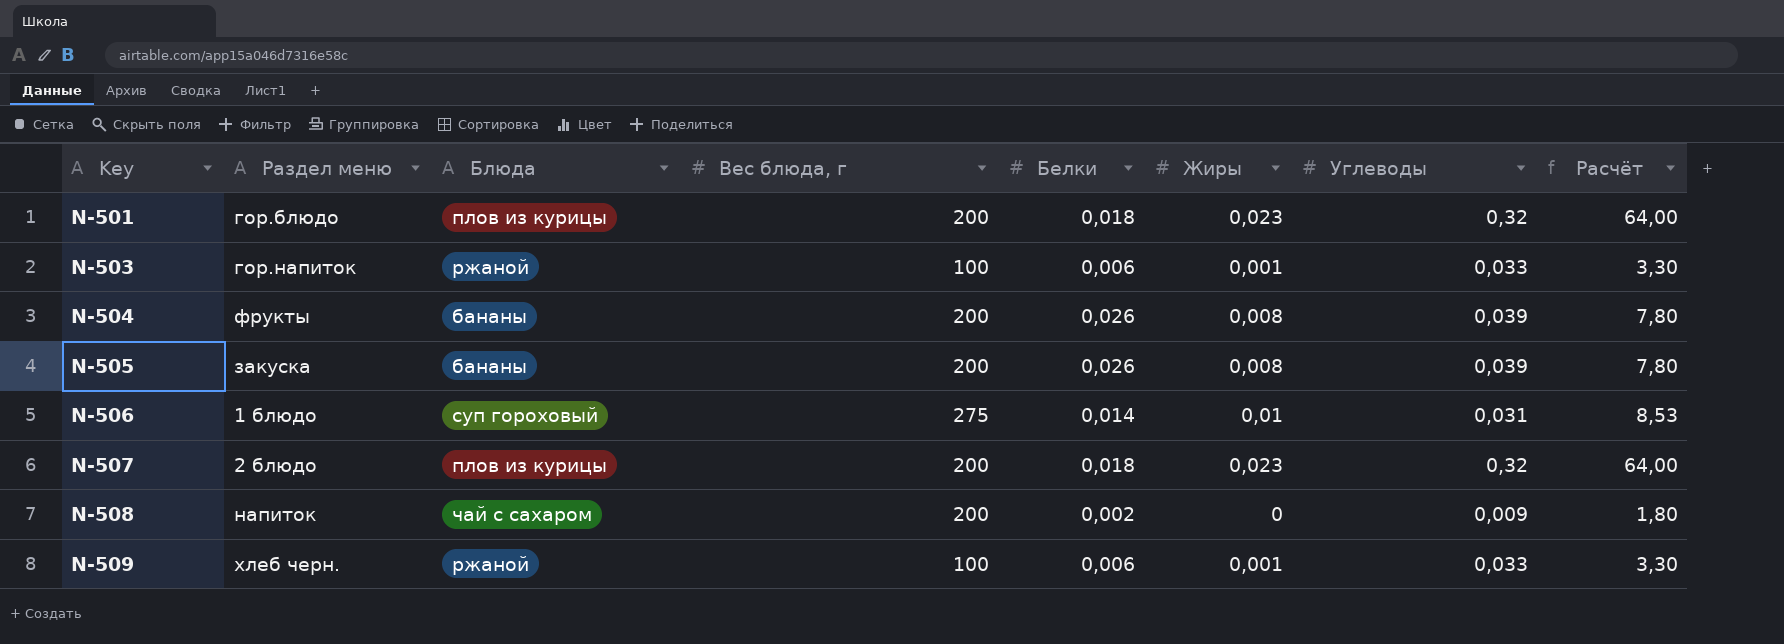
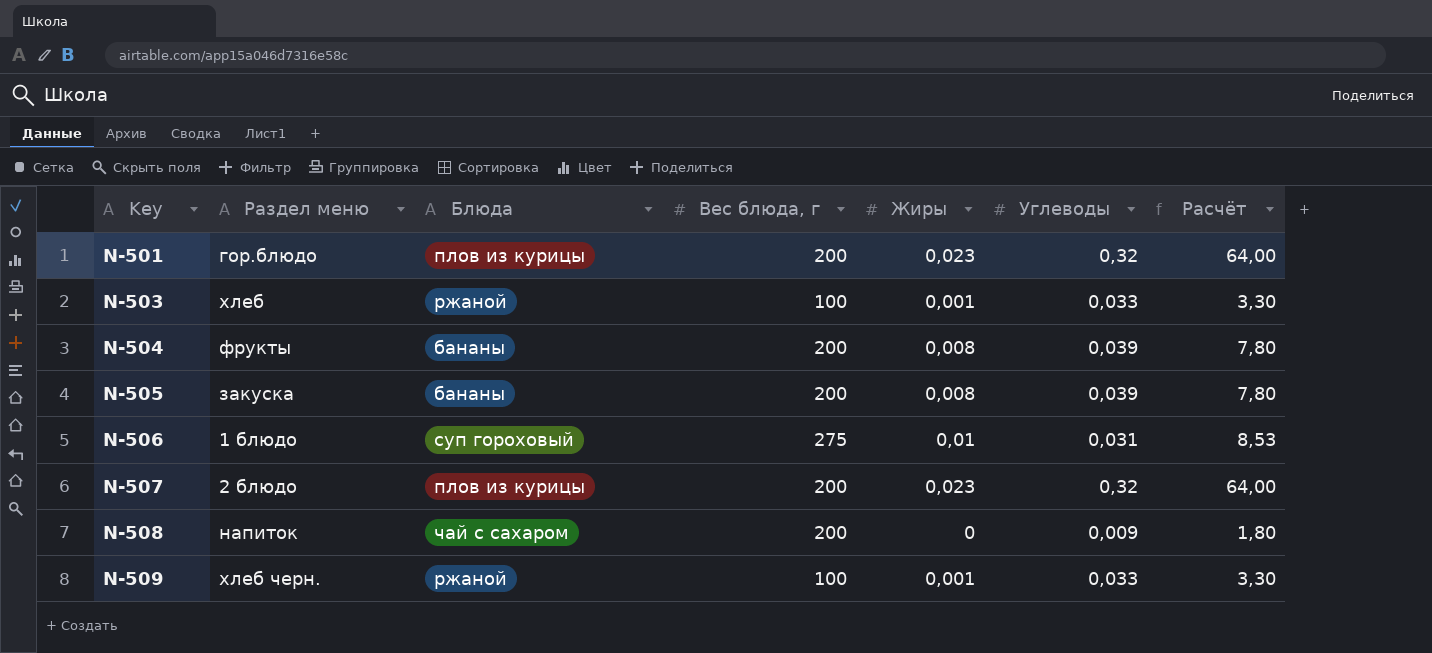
column Белки | position: 5 -> none
N-503 | Раздел меню: гор.напиток -> хлеб

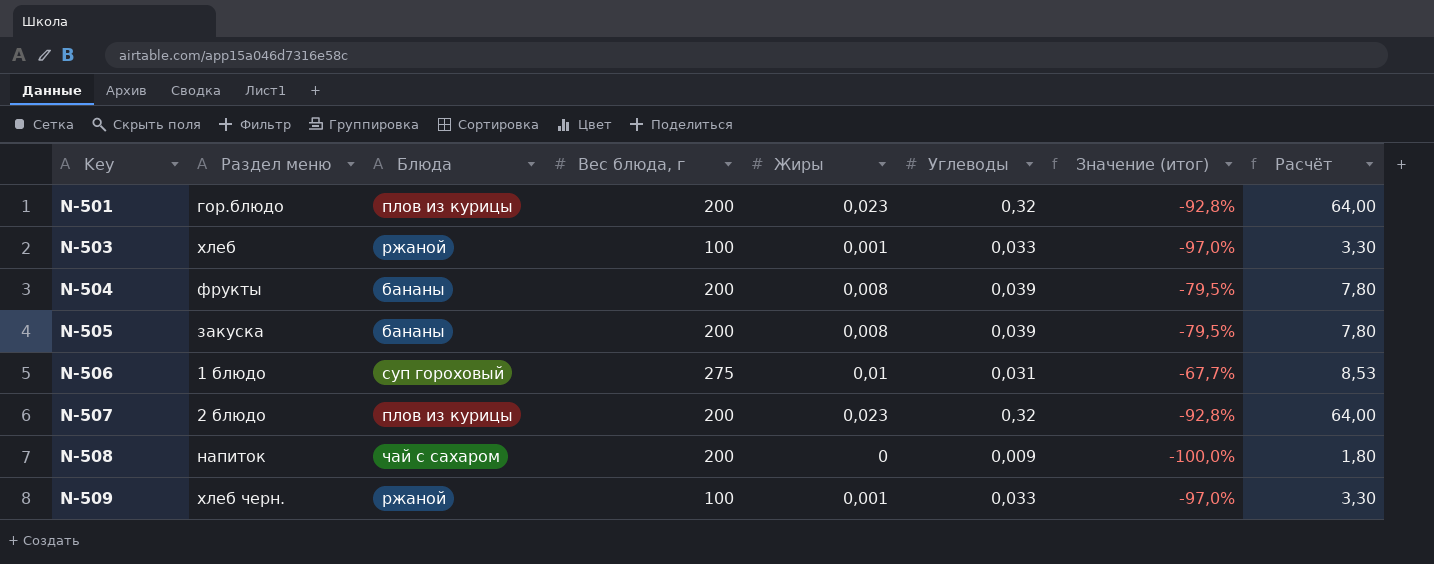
column Значение (итог) | formula: none -> ([Жиры] - [Углеводы]) / [Углеводы]

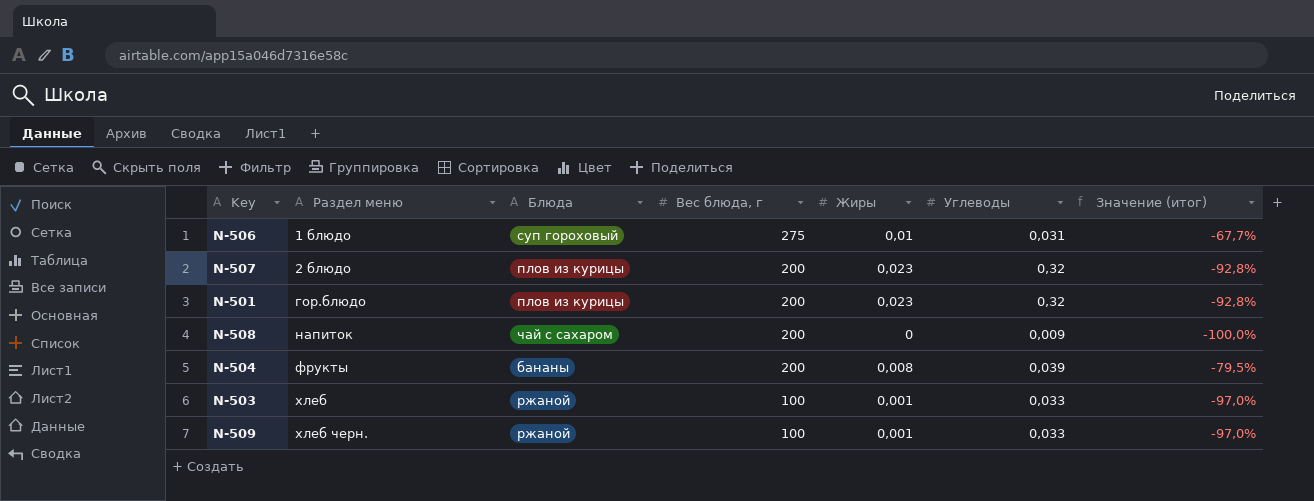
row order: Key ascending -> Раздел меню ascending
column Расчёт | formula: [Вес блюда, г] * [Углеводы] -> none
row N-505: закуска | бананы | 200 | 0,008 | 0,039 | -79,5% | 7,80 -> none

